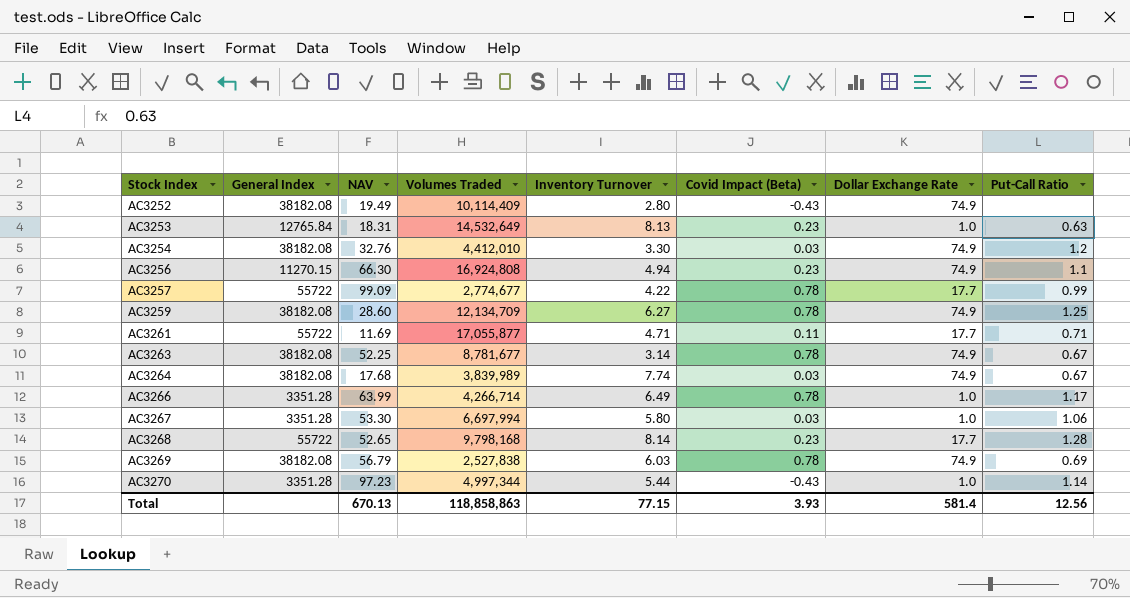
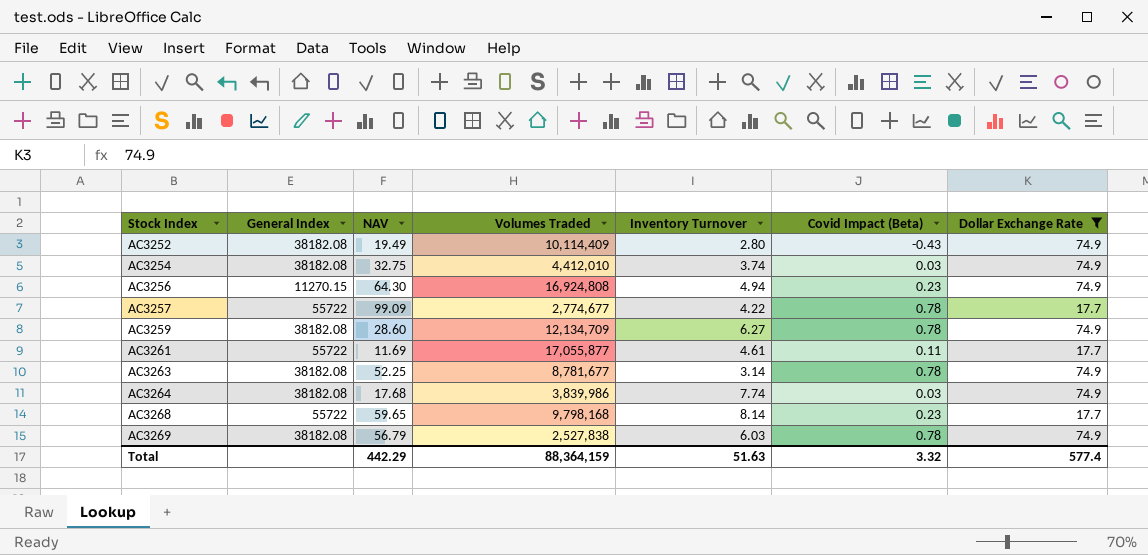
filter: none -> Dollar Exchange Rate != 1.0
column Put-Call Ratio | position: 8 -> none
AC3254 | NAV: 32.76 -> 32.75
AC3254 | Inventory Turnover: 3.30 -> 3.74
AC3256 | NAV: 66.30 -> 64.30
AC3261 | Inventory Turnover: 4.71 -> 4.61
AC3264 | Volumes Traded: 3,839,989 -> 3,839,986
AC3268 | NAV: 52.65 -> 59.65
Total | NAV: 670.13 -> 442.29
Total | Volumes Traded: 118,858,863 -> 88,364,159
Total | Inventory Turnover: 77.15 -> 51.63
Total | Covid Impact (Beta): 3.93 -> 3.32
Total | Dollar Exchange Rate: 581.4 -> 577.4

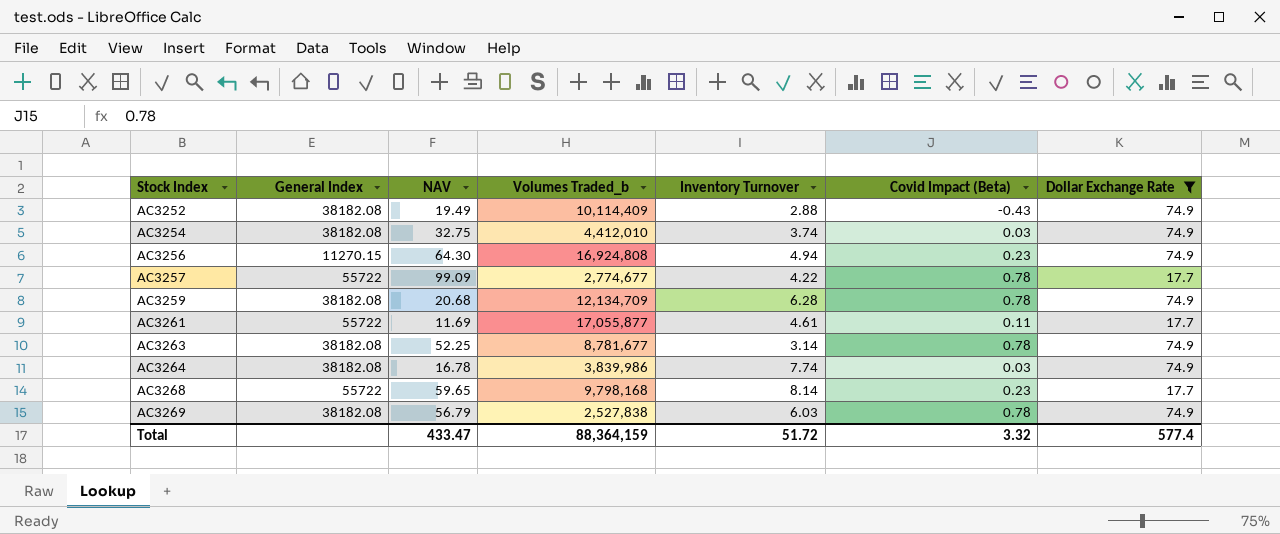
column name: Volumes Traded -> Volumes Traded_b
AC3252 | Inventory Turnover: 2.80 -> 2.88
AC3259 | NAV: 28.60 -> 20.68
AC3259 | Inventory Turnover: 6.27 -> 6.28
AC3264 | NAV: 17.68 -> 16.78
Total | NAV: 442.29 -> 433.47
Total | Inventory Turnover: 51.63 -> 51.72

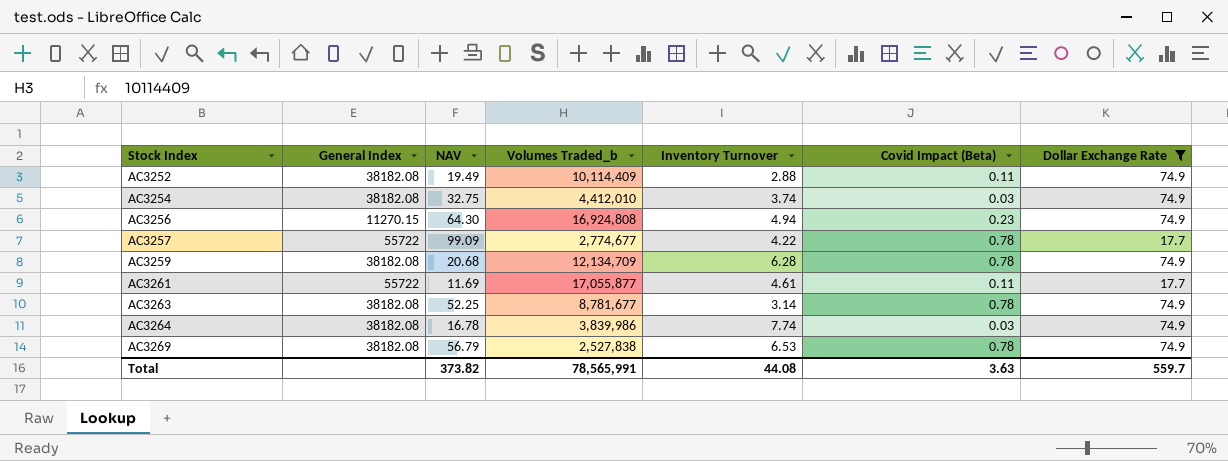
row AC3268: 55722 | 59.65 | 9,798,168 | 8.14 | 0.23 | 17.7 -> none
AC3252 | Covid Impact (Beta): -0.43 -> 0.11
AC3269 | Inventory Turnover: 6.03 -> 6.53
Total | NAV: 433.47 -> 373.82
Total | Volumes Traded_b: 88,364,159 -> 78,565,991
Total | Inventory Turnover: 51.72 -> 44.08
Total | Covid Impact (Beta): 3.32 -> 3.63
Total | Dollar Exchange Rate: 577.4 -> 559.7

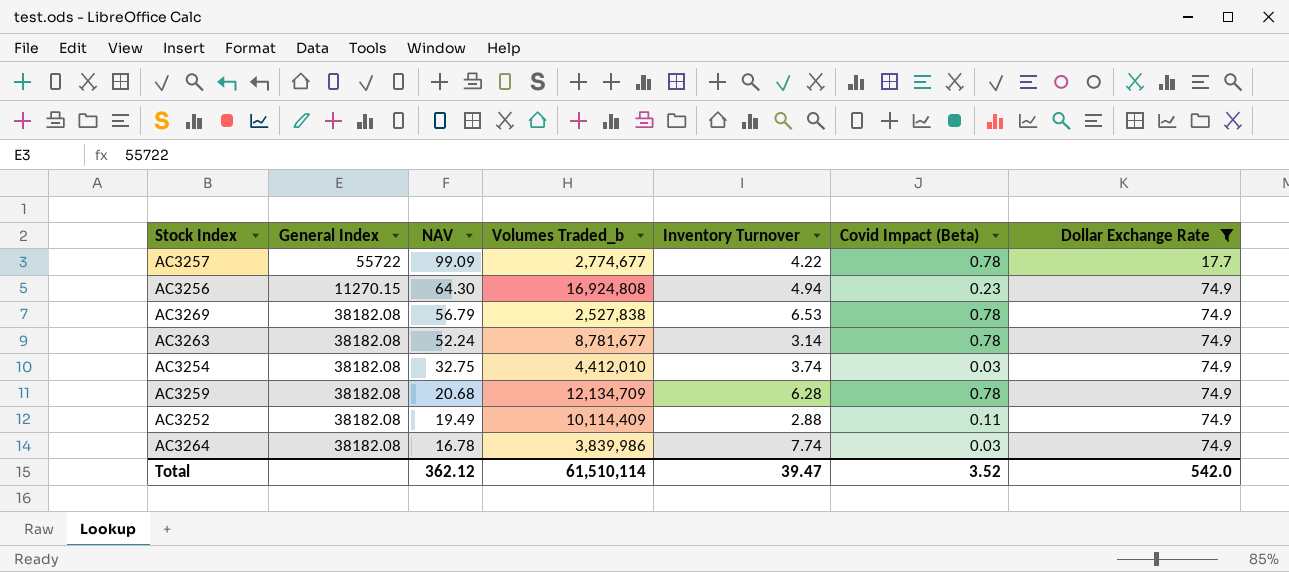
row order: Stock Index ascending -> NAV descending
row AC3261: 55722 | 11.69 | 17,055,877 | 4.61 | 0.11 | 17.7 -> none
AC3263 | NAV: 52.25 -> 52.24
Total | NAV: 373.82 -> 362.12
Total | Volumes Traded_b: 78,565,991 -> 61,510,114
Total | Inventory Turnover: 44.08 -> 39.47
Total | Covid Impact (Beta): 3.63 -> 3.52
Total | Dollar Exchange Rate: 559.7 -> 542.0

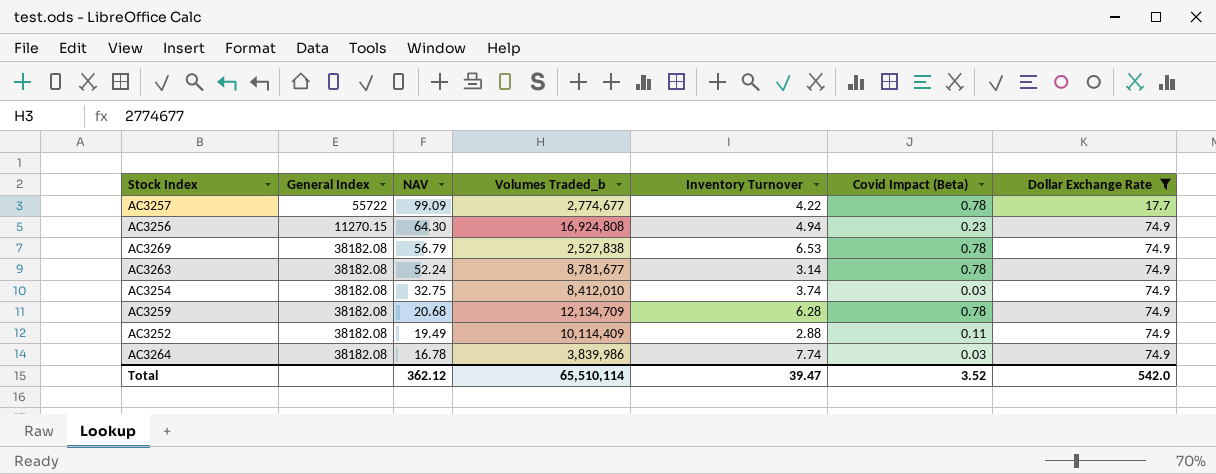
AC3254 | Volumes Traded_b: 4,412,010 -> 8,412,010
Total | Volumes Traded_b: 61,510,114 -> 65,510,114

